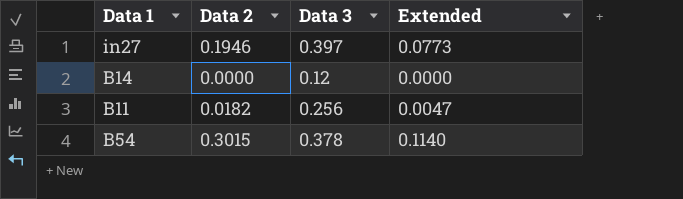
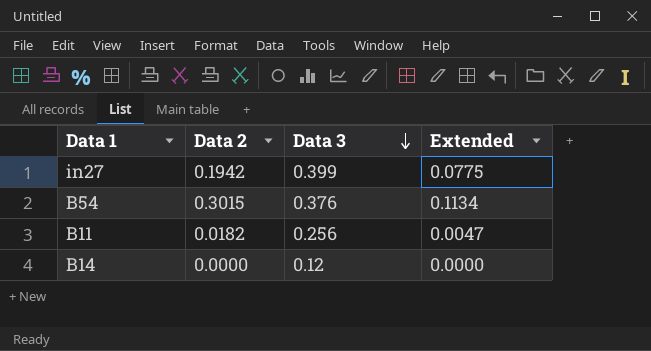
row order: none -> Data 3 descending
in27 | Data 2: 0.1946 -> 0.1942
in27 | Data 3: 0.397 -> 0.399
in27 | Extended: 0.0773 -> 0.0775
B54 | Data 3: 0.378 -> 0.376
B54 | Extended: 0.1140 -> 0.1134

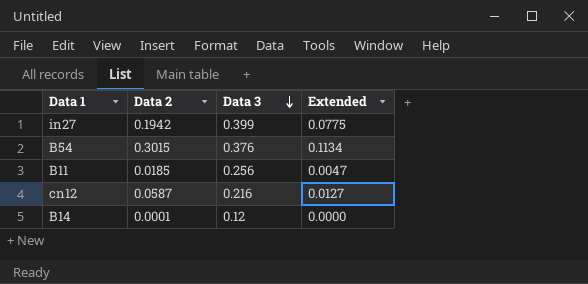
B11 | Data 2: 0.0182 -> 0.0185
row cn12: none -> 0.0587 | 0.216 | 0.0127
B14 | Data 2: 0.0000 -> 0.0001

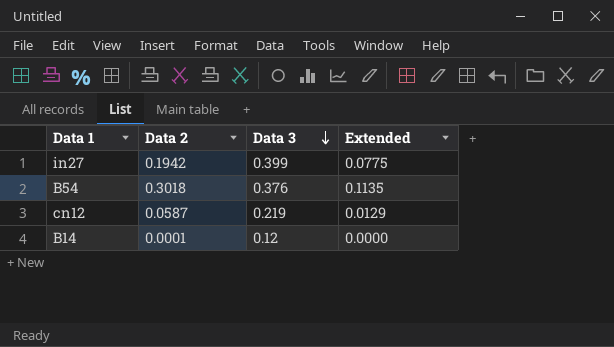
row B11: 0.0185 | 0.256 | 0.0047 -> none
B54 | Data 2: 0.3015 -> 0.3018
B54 | Extended: 0.1134 -> 0.1135
cn12 | Data 3: 0.216 -> 0.219
cn12 | Extended: 0.0127 -> 0.0129

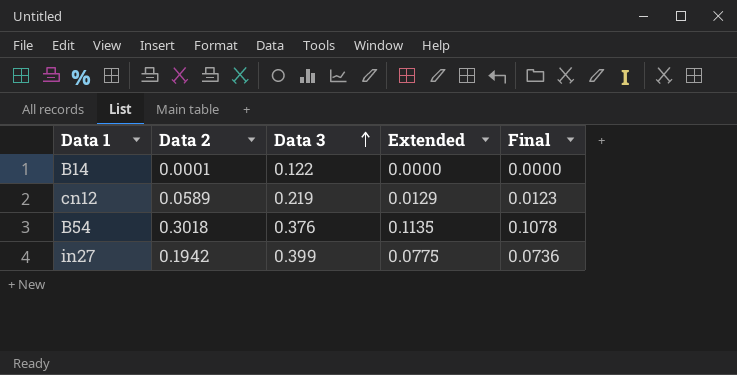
row order: Data 3 descending -> Data 3 ascending
column Final | formula: none -> [Extended] * 0.95
B14 | Data 3: 0.12 -> 0.122
cn12 | Data 2: 0.0587 -> 0.0589

